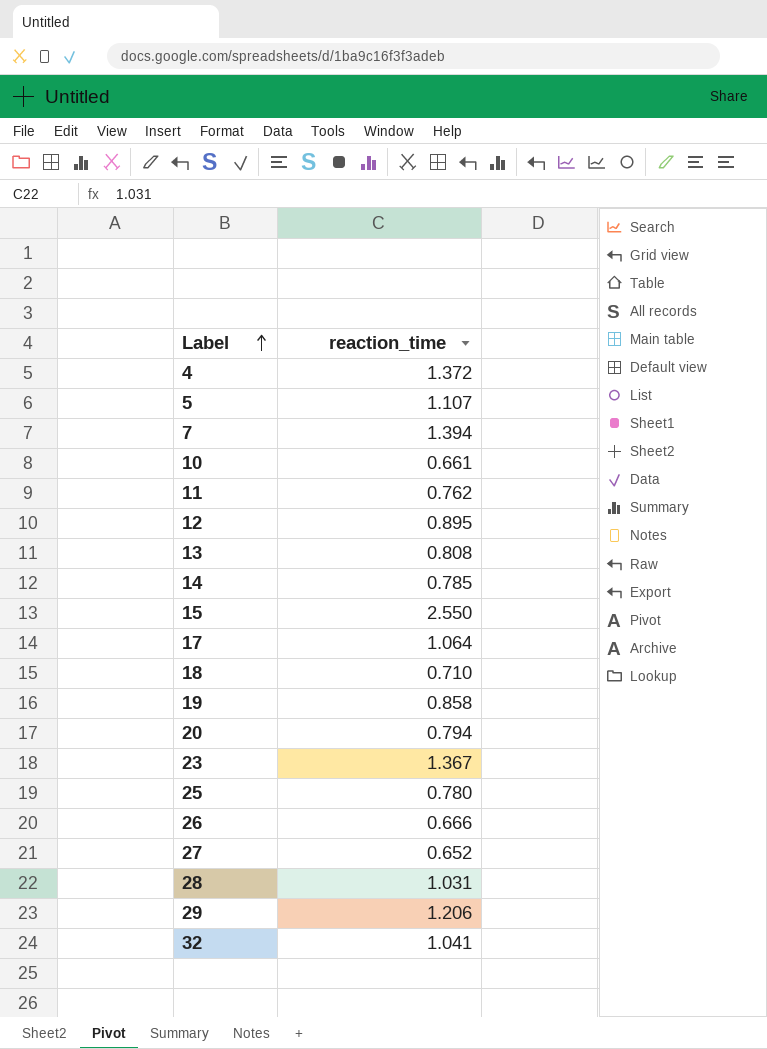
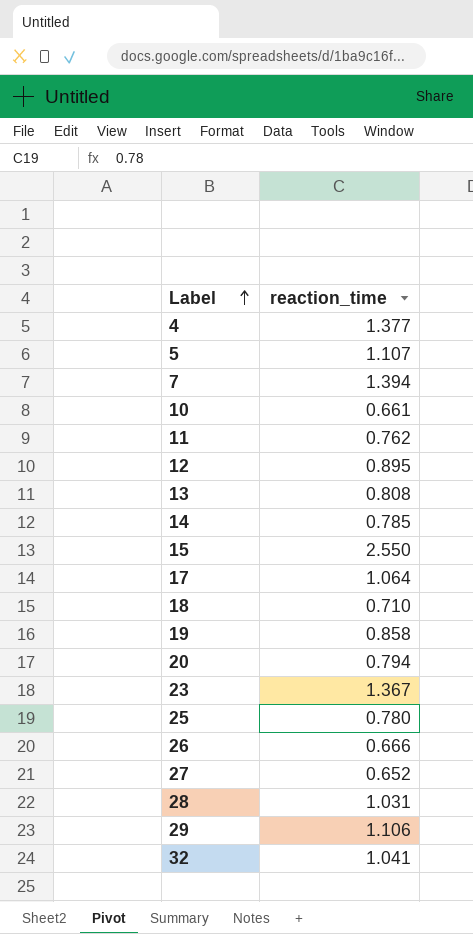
4 | reaction_time: 1.372 -> 1.377
29 | reaction_time: 1.206 -> 1.106

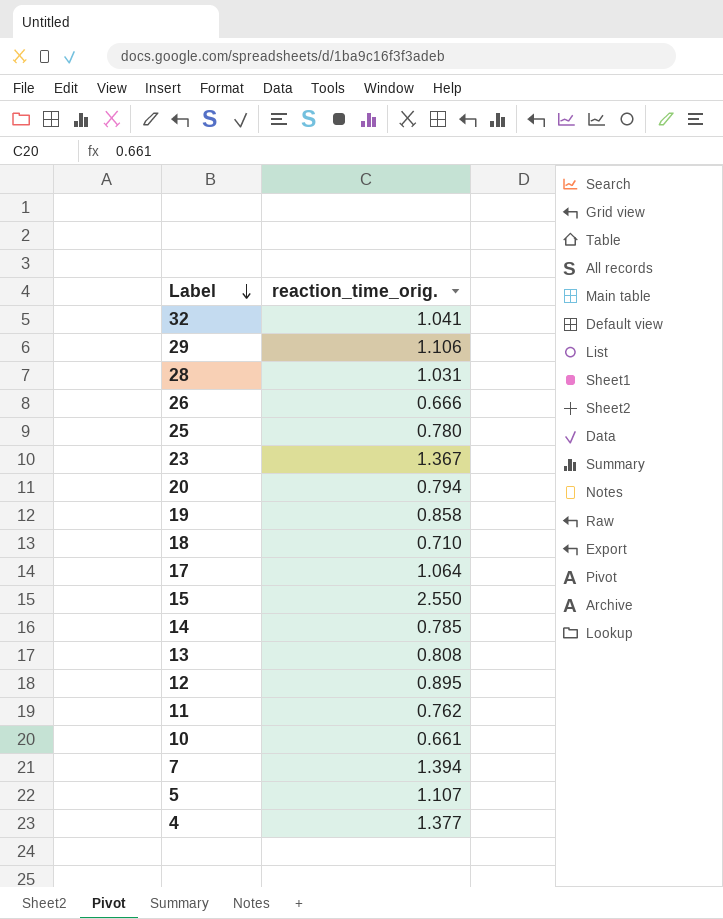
row order: Label ascending -> Label descending
column name: reaction_time -> reaction_time_orig.
row 27: 0.652 -> none

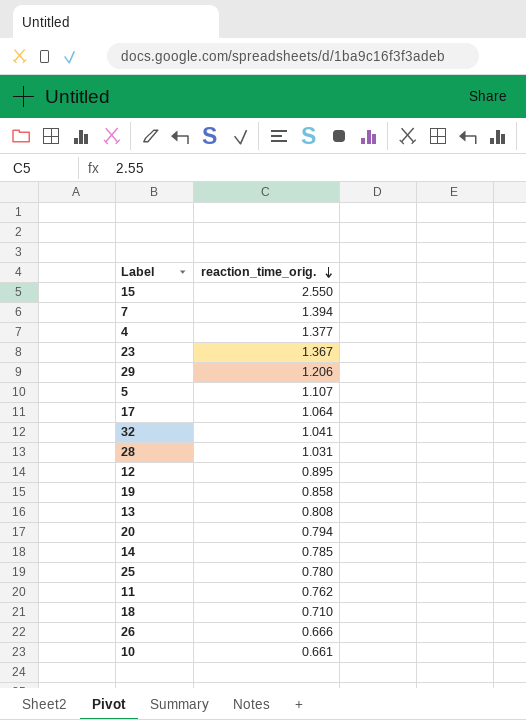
row order: Label descending -> reaction_time_orig. descending
29 | reaction_time_orig.: 1.106 -> 1.206

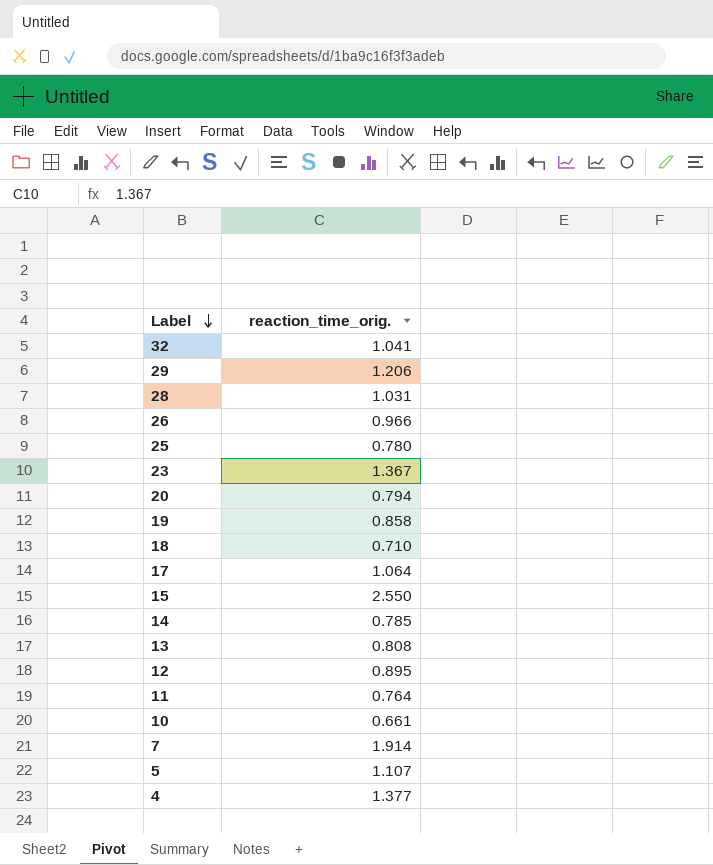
row order: reaction_time_orig. descending -> Label descending
26 | reaction_time_orig.: 0.666 -> 0.966
11 | reaction_time_orig.: 0.762 -> 0.764
7 | reaction_time_orig.: 1.394 -> 1.914

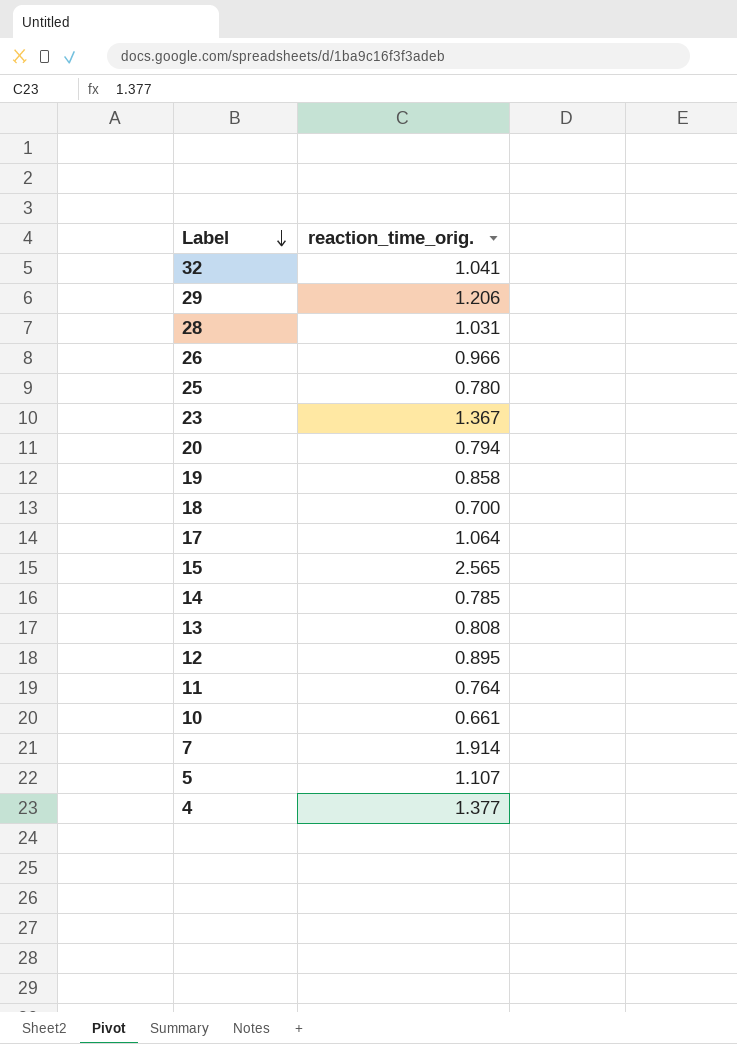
18 | reaction_time_orig.: 0.710 -> 0.700
15 | reaction_time_orig.: 2.550 -> 2.565

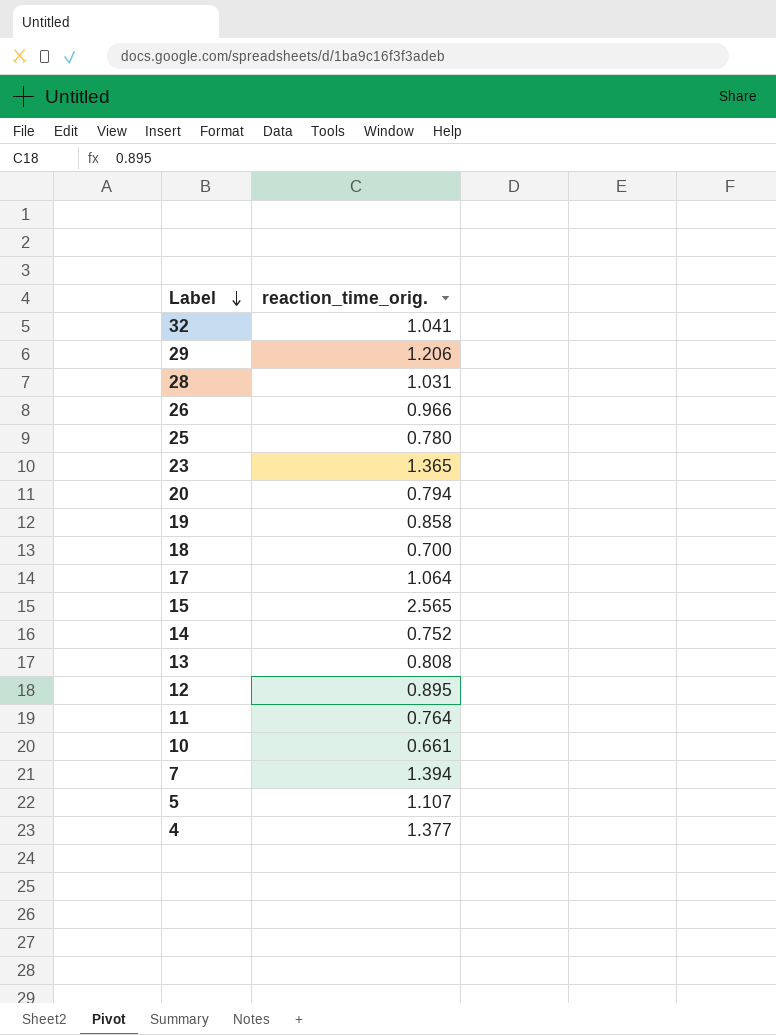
23 | reaction_time_orig.: 1.367 -> 1.365
14 | reaction_time_orig.: 0.785 -> 0.752
7 | reaction_time_orig.: 1.914 -> 1.394

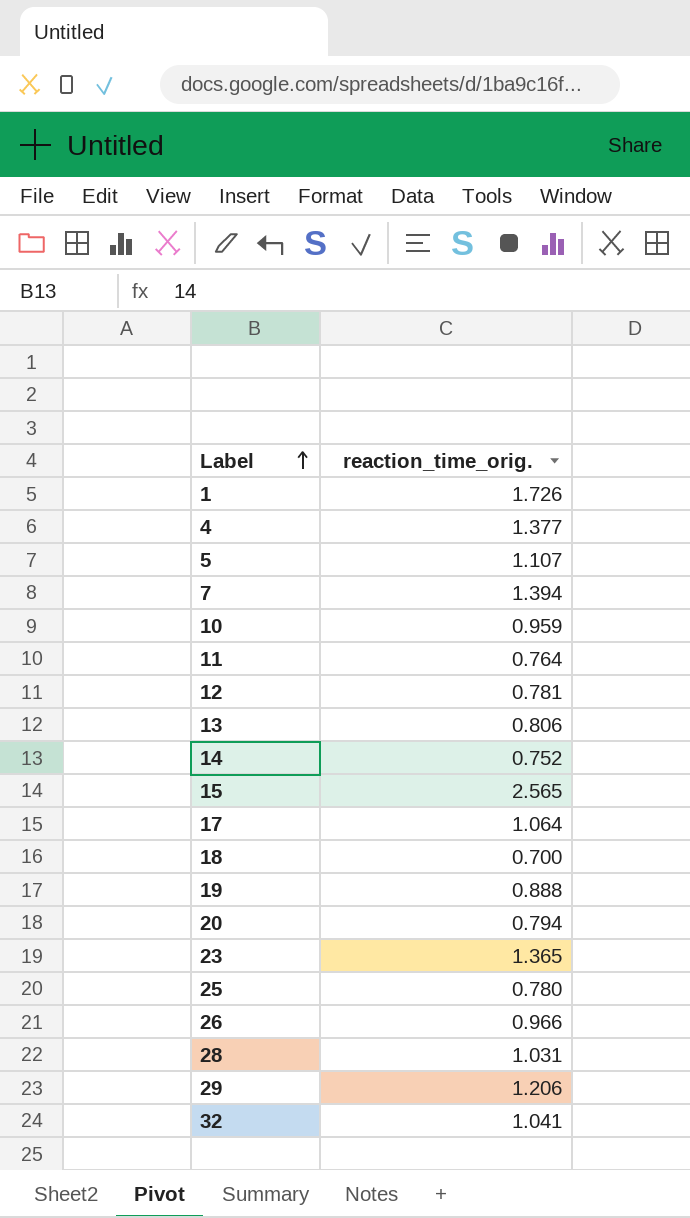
row order: Label descending -> Label ascending
row 1: none -> 1.726
10 | reaction_time_orig.: 0.661 -> 0.959
12 | reaction_time_orig.: 0.895 -> 0.781
13 | reaction_time_orig.: 0.808 -> 0.806
19 | reaction_time_orig.: 0.858 -> 0.888

